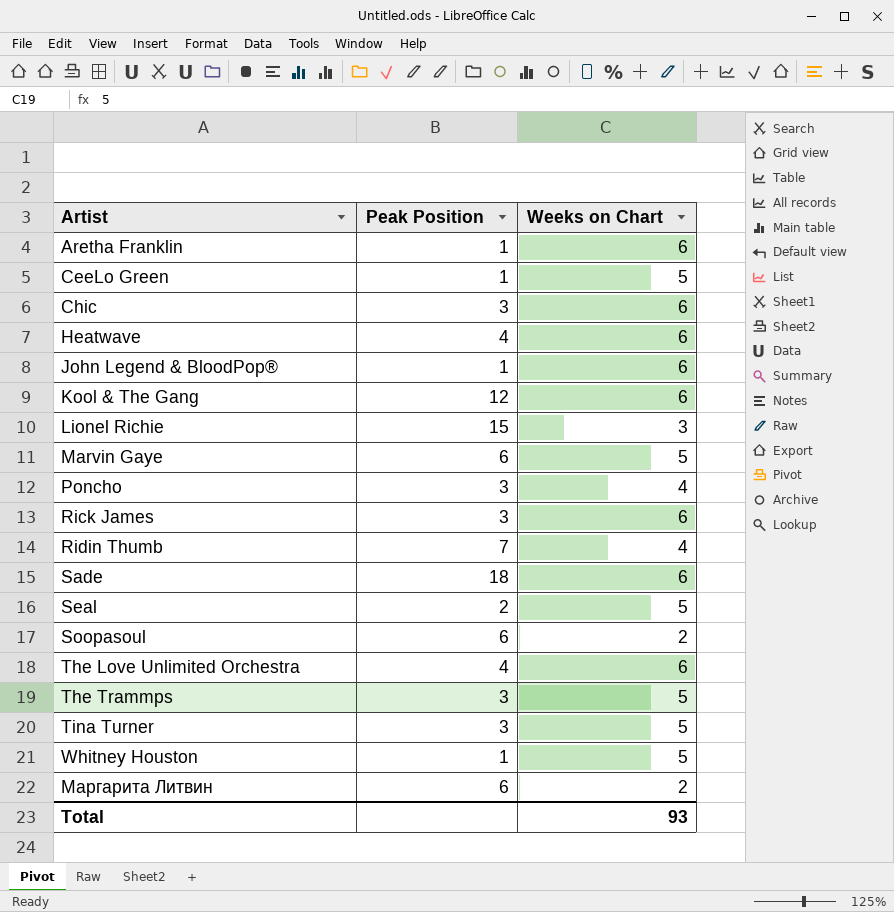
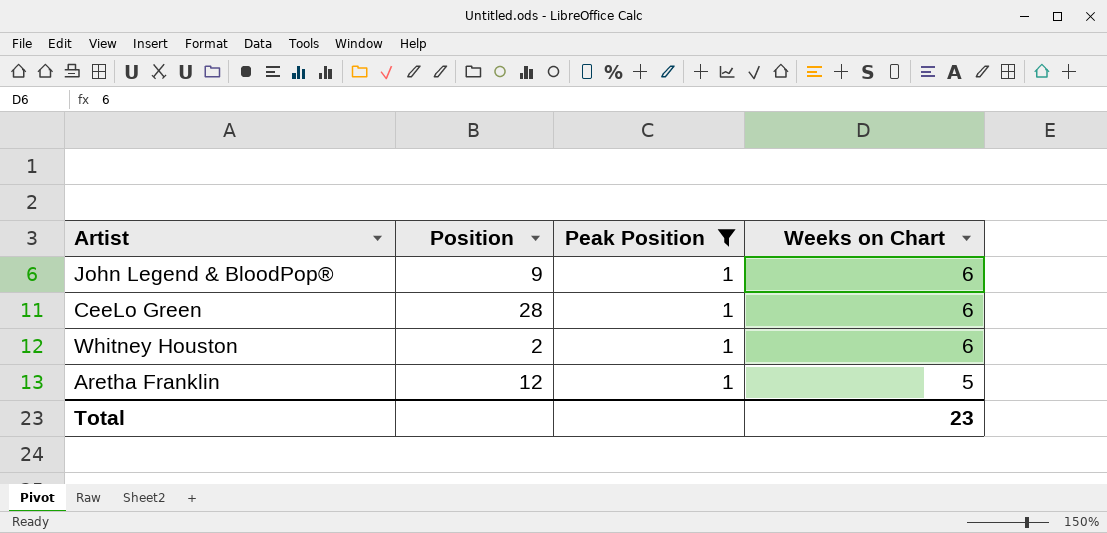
filter: none -> Peak Position = 1
row order: Artist ascending -> Weeks on Chart descending
column Position | position: none -> 2
CeeLo Green | Weeks on Chart: 5 -> 6
Whitney Houston | Weeks on Chart: 5 -> 6
Aretha Franklin | Weeks on Chart: 6 -> 5
Total | Weeks on Chart: 93 -> 23

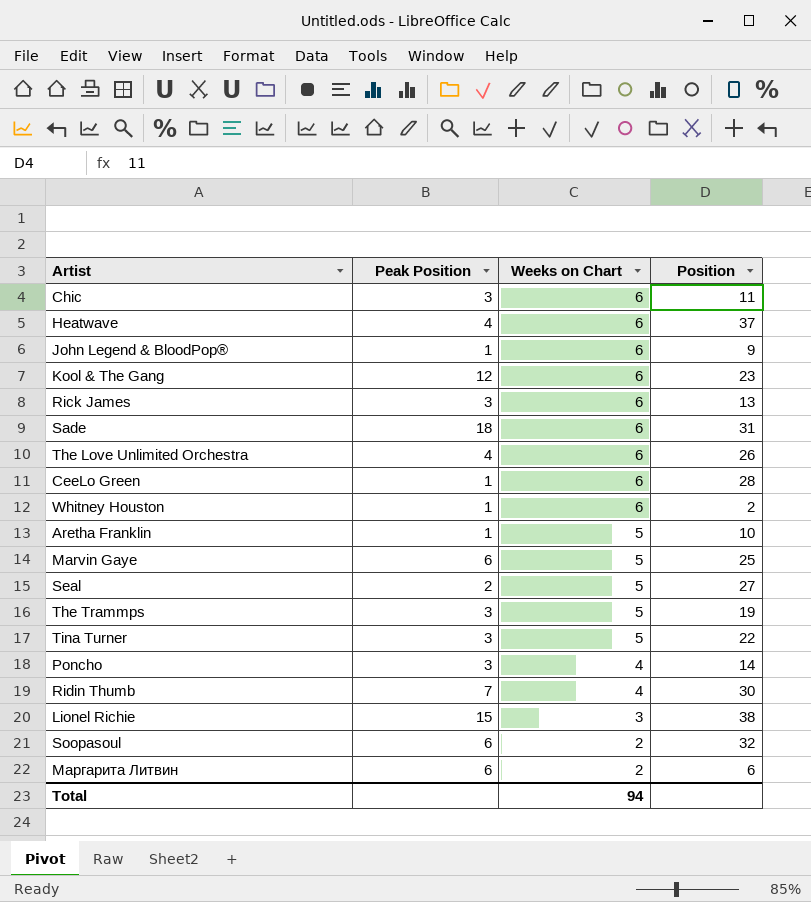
filter: Peak Position = 1 -> none
column Position | position: 2 -> 4
Aretha Franklin | Position: 12 -> 10
Total | Weeks on Chart: 23 -> 94

